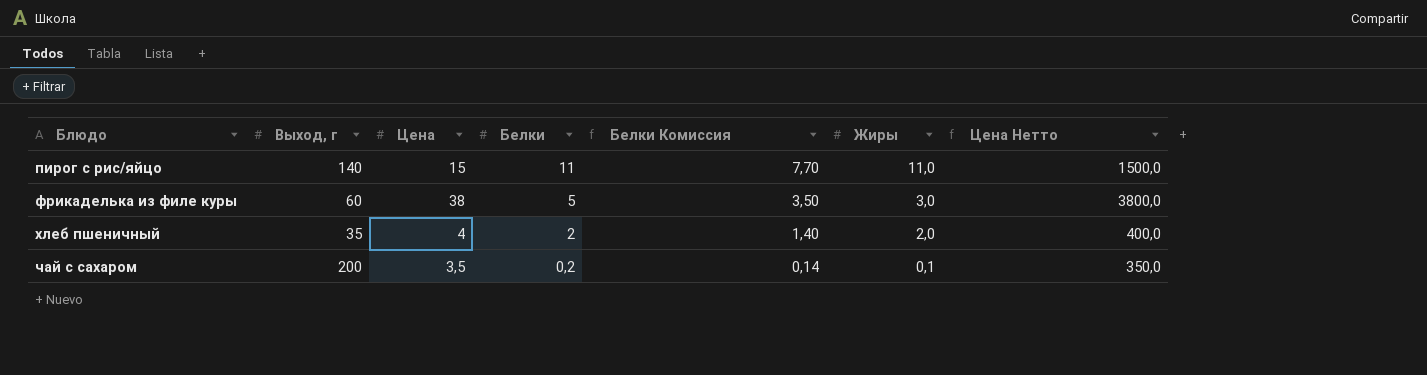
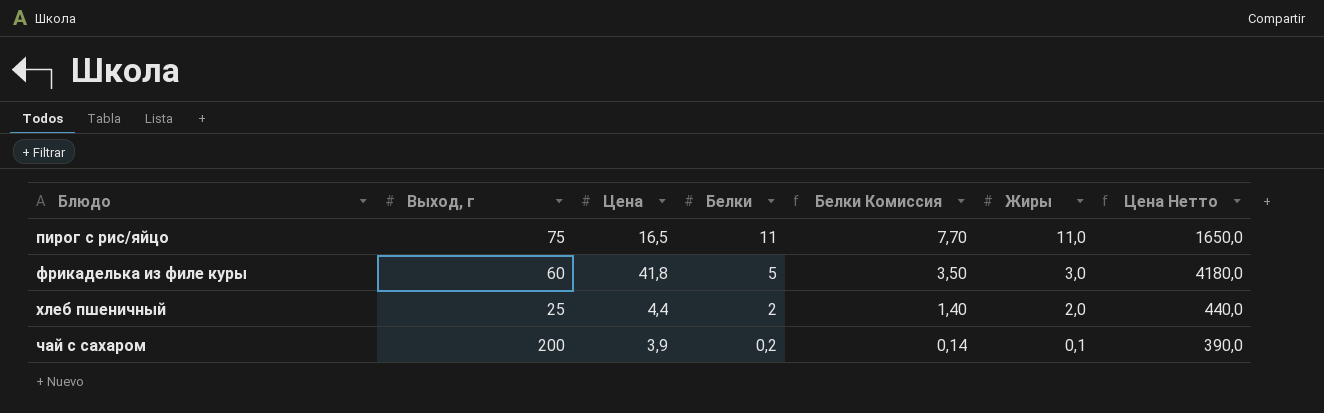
пирог с рис/яйцо | Выход, г: 140 -> 75
пирог с рис/яйцо | Цена: 15 -> 16,5
пирог с рис/яйцо | Цена Нетто: 1500,0 -> 1650,0
фрикаделька из филе куры | Цена: 38 -> 41,8
фрикаделька из филе куры | Цена Нетто: 3800,0 -> 4180,0
хлеб пшеничный | Выход, г: 35 -> 25
хлеб пшеничный | Цена: 4 -> 4,4
хлеб пшеничный | Цена Нетто: 400,0 -> 440,0
чай с сахаром | Цена: 3,5 -> 3,9
чай с сахаром | Цена Нетто: 350,0 -> 390,0

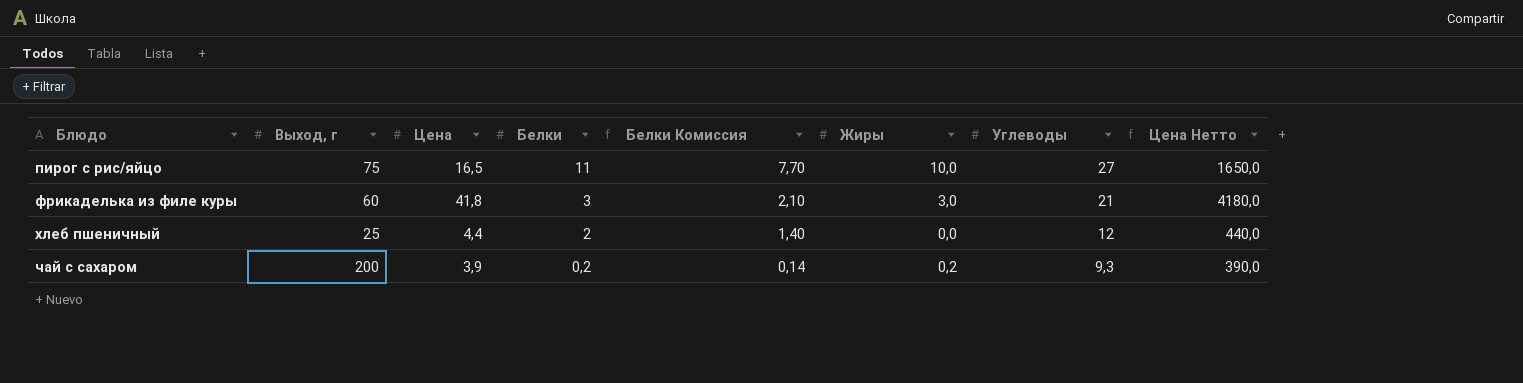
column Углеводы | position: none -> 7
пирог с рис/яйцо | Жиры: 11,0 -> 10,0
фрикаделька из филе куры | Белки: 5 -> 3
фрикаделька из филе куры | Белки Комиссия: 3,50 -> 2,10
хлеб пшеничный | Жиры: 2,0 -> 0,0
чай с сахаром | Жиры: 0,1 -> 0,2

